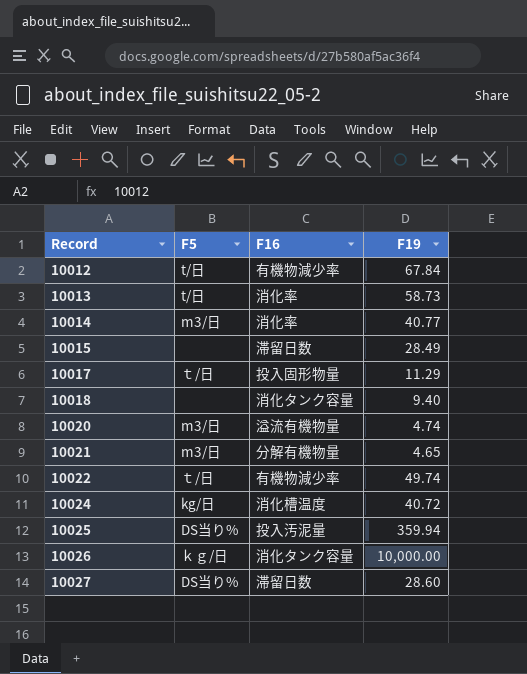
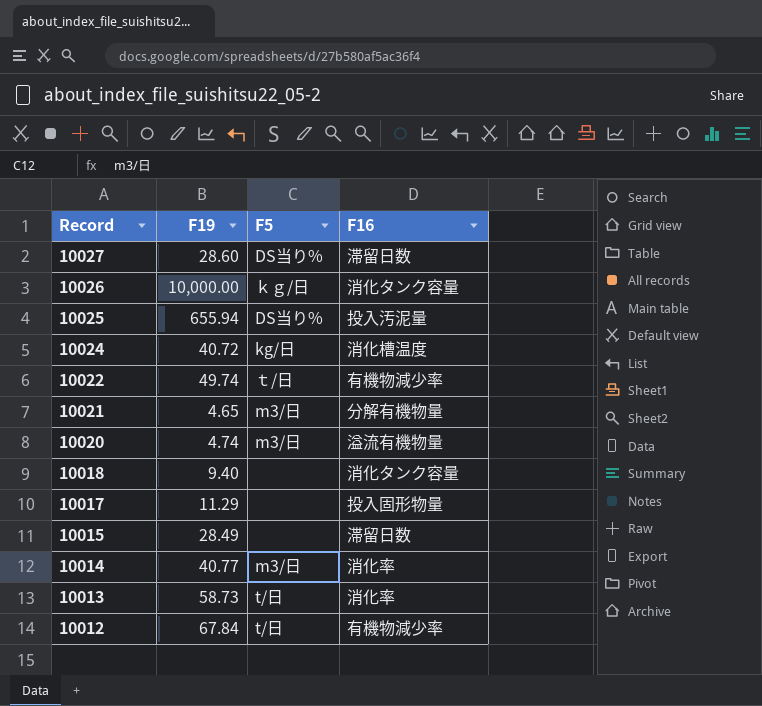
row order: Record ascending -> Record descending
column F19 | position: 4 -> 2
10025 | F19: 359.94 -> 655.94
10017 | F5: ｔ/日 -> none

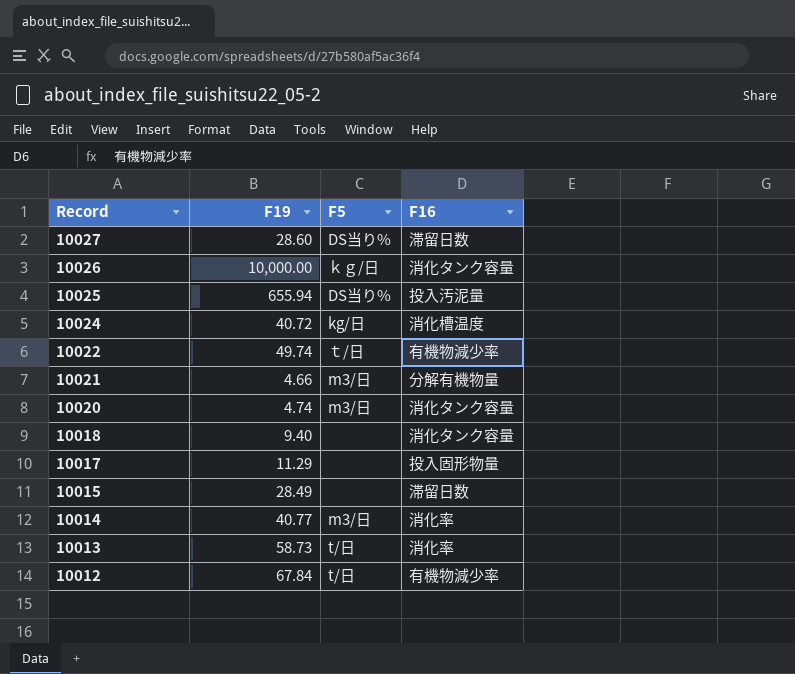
10021 | F19: 4.65 -> 4.66
10020 | F16: 溢流有機物量 -> 消化タンク容量

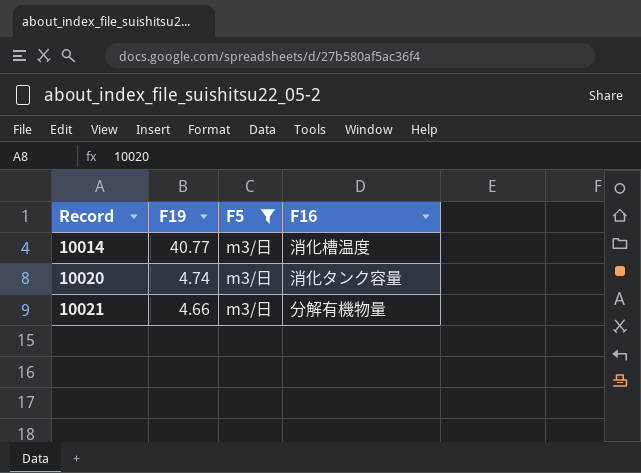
filter: none -> F5 = m3/日
row order: Record descending -> Record ascending
10014 | F16: 消化率 -> 消化槽温度

